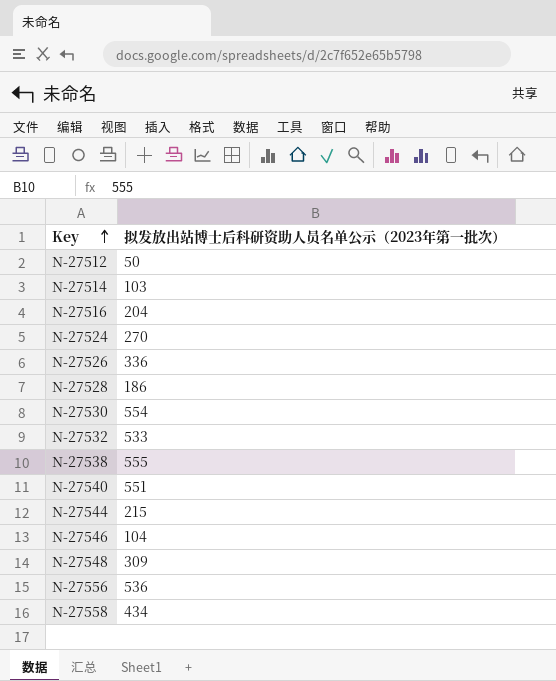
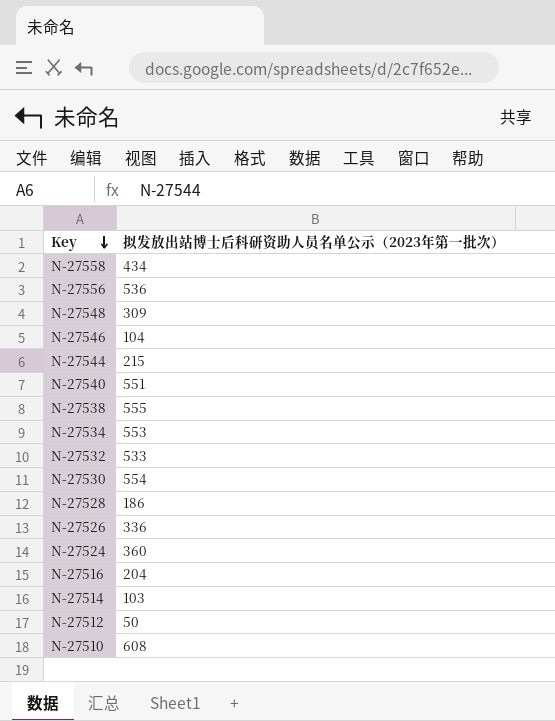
row order: Key ascending -> Key descending
row N-27534: none -> 553
N-27524 | 拟发放出站博士后科研资助人员名单公示（2023年第一批次）: 270 -> 360
row N-27510: none -> 608

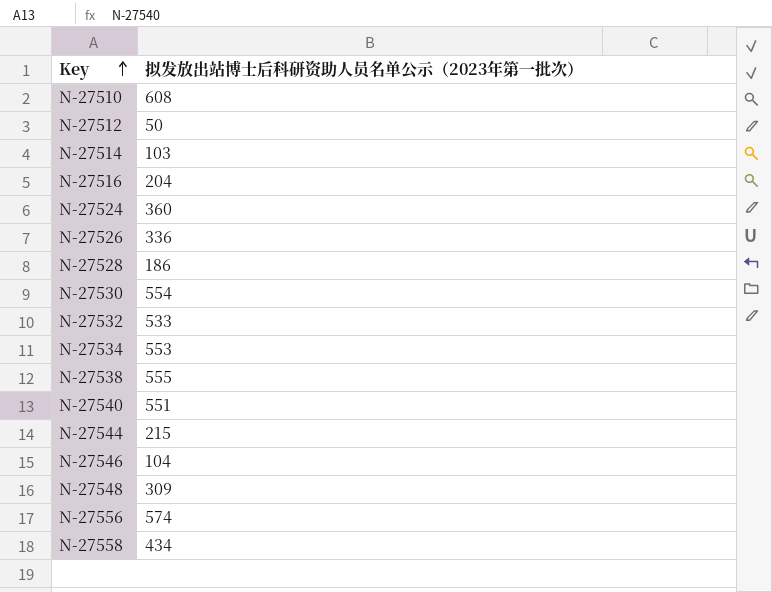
row order: Key descending -> Key ascending
N-27556 | 拟发放出站博士后科研资助人员名单公示（2023年第一批次）: 536 -> 574

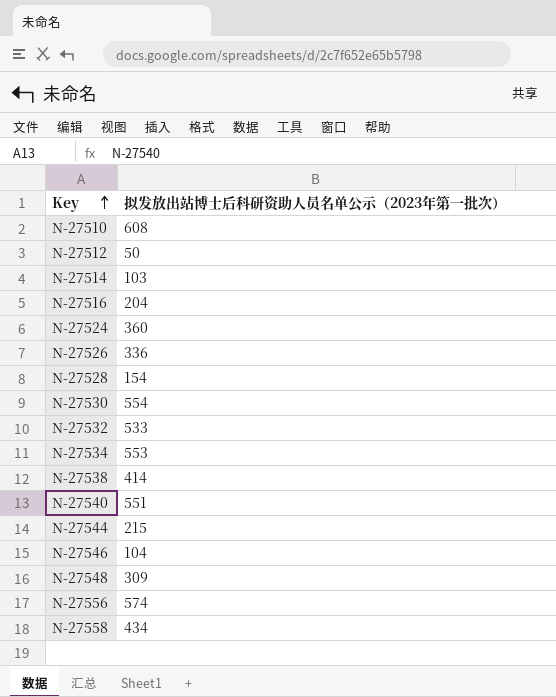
N-27528 | 拟发放出站博士后科研资助人员名单公示（2023年第一批次）: 186 -> 154
N-27538 | 拟发放出站博士后科研资助人员名单公示（2023年第一批次）: 555 -> 414

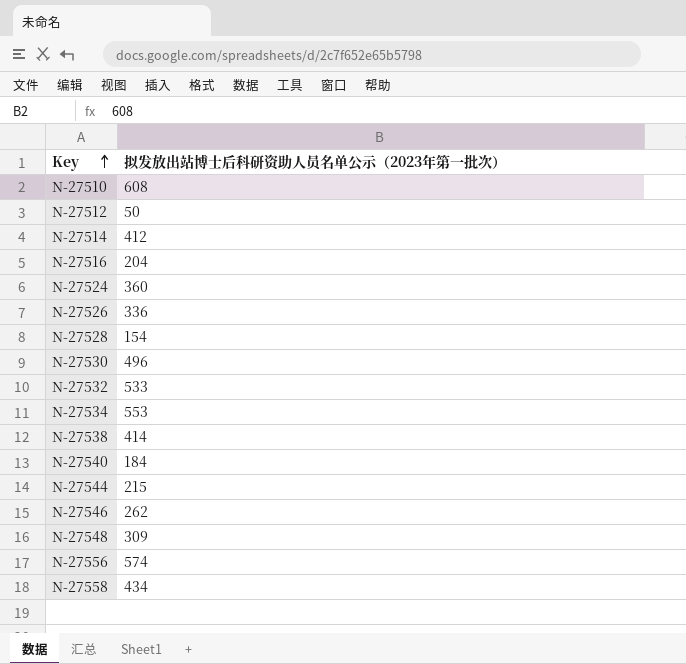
N-27514 | 拟发放出站博士后科研资助人员名单公示（2023年第一批次）: 103 -> 412
N-27530 | 拟发放出站博士后科研资助人员名单公示（2023年第一批次）: 554 -> 496
N-27540 | 拟发放出站博士后科研资助人员名单公示（2023年第一批次）: 551 -> 184
N-27546 | 拟发放出站博士后科研资助人员名单公示（2023年第一批次）: 104 -> 262

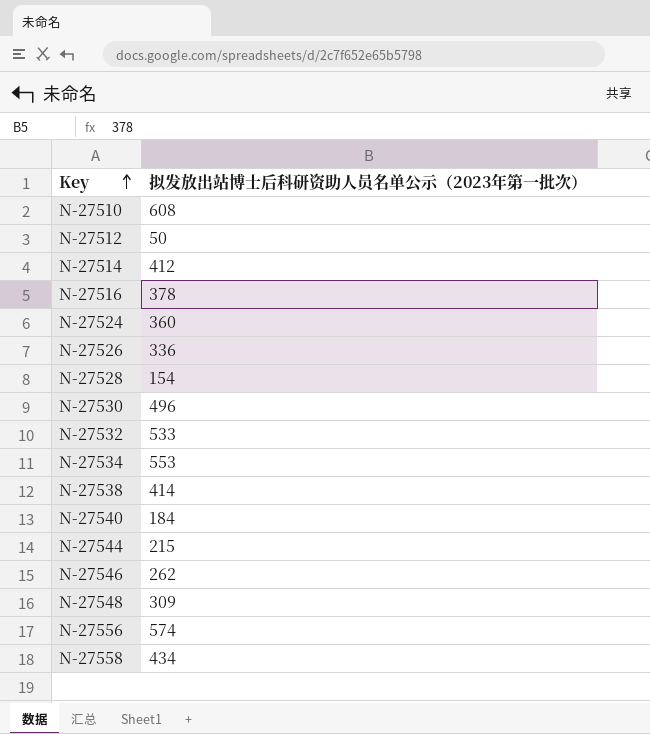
N-27516 | 拟发放出站博士后科研资助人员名单公示（2023年第一批次）: 204 -> 378

